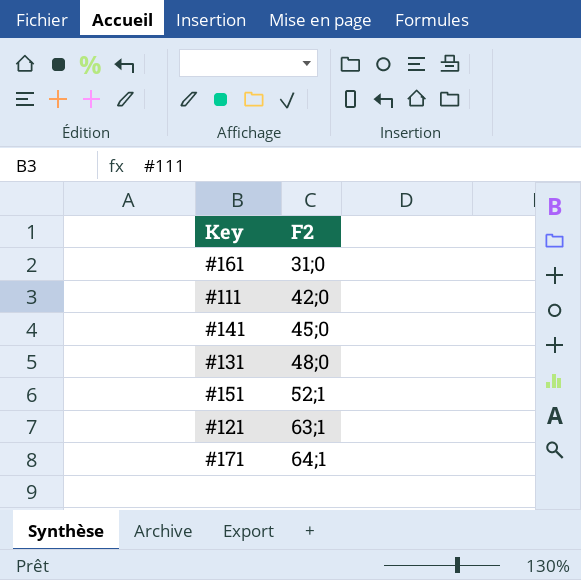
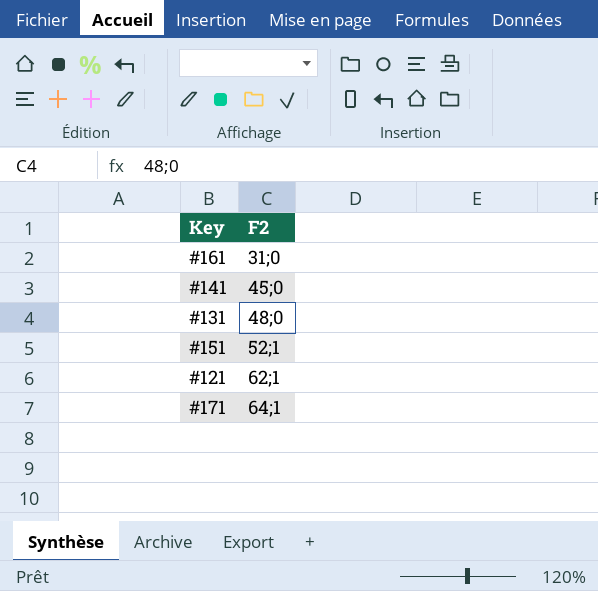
row #111: 42;0 -> none
#121 | F2: 63;1 -> 62;1

